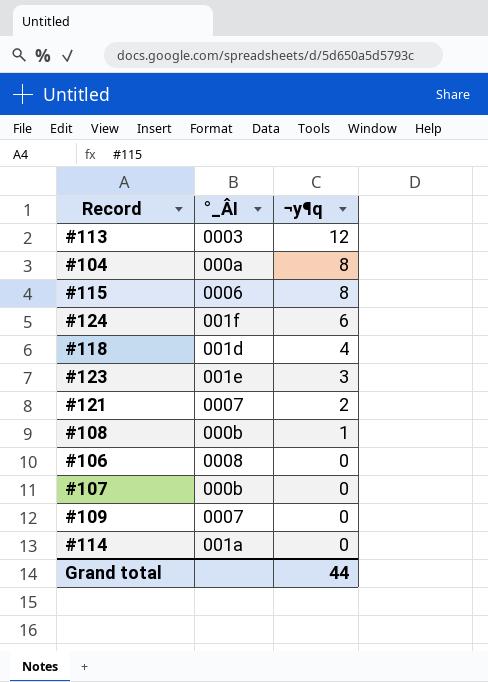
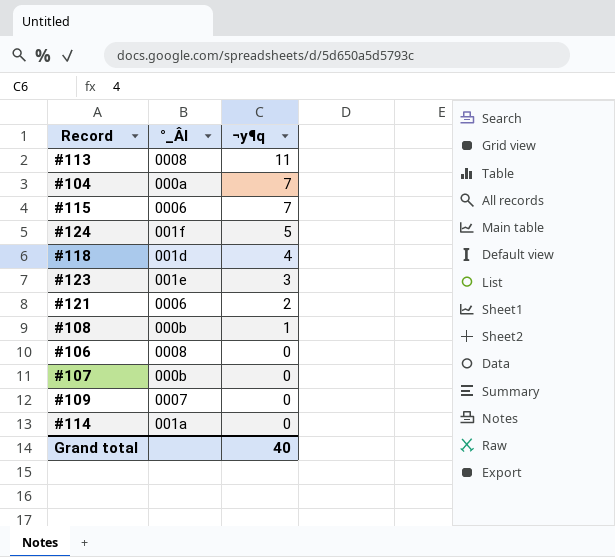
#113 | °_ÂI: 0003 -> 0008
#113 | ¬y¶q: 12 -> 11
#104 | ¬y¶q: 8 -> 7
#115 | ¬y¶q: 8 -> 7
#124 | ¬y¶q: 6 -> 5
#121 | °_ÂI: 0007 -> 0006
Grand total | ¬y¶q: 44 -> 40

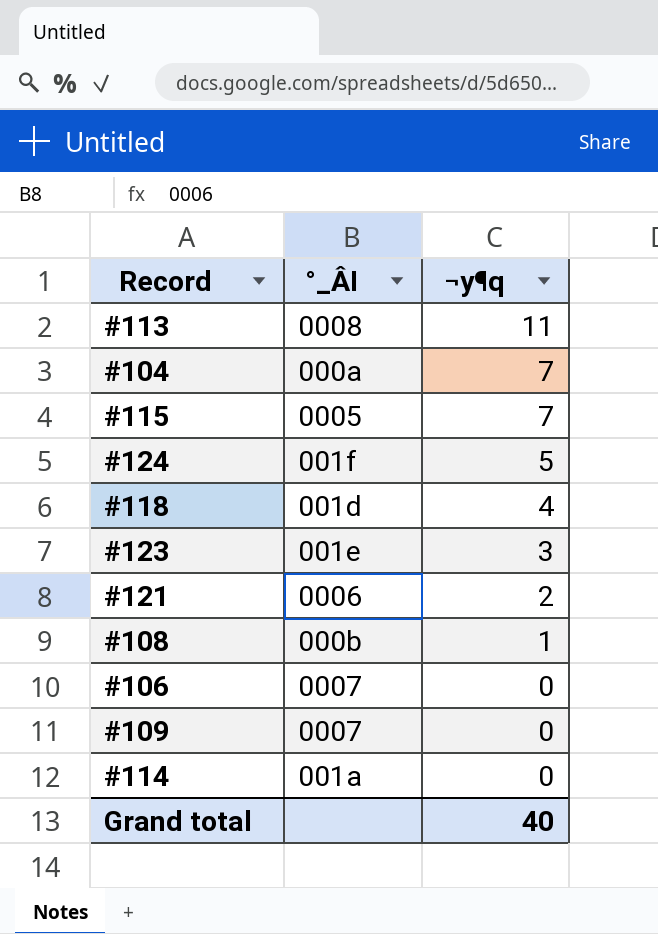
row #107: 000b | 0 -> none
#115 | °_ÂI: 0006 -> 0005
#106 | °_ÂI: 0008 -> 0007

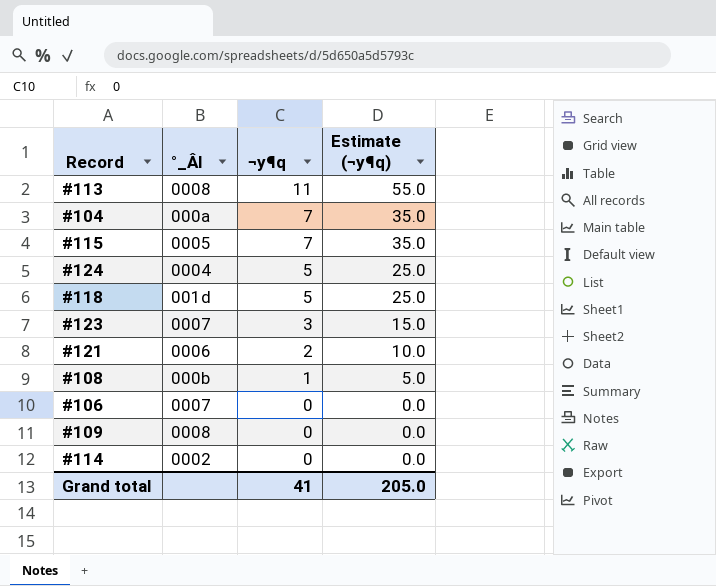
column Estimate (¬y¶q) | formula: none -> [¬y¶q] * 5
#124 | °_ÂI: 001f -> 0004
#118 | ¬y¶q: 4 -> 5
#123 | °_ÂI: 001e -> 0007
#109 | °_ÂI: 0007 -> 0008
#114 | °_ÂI: 001a -> 0002
Grand total | ¬y¶q: 40 -> 41

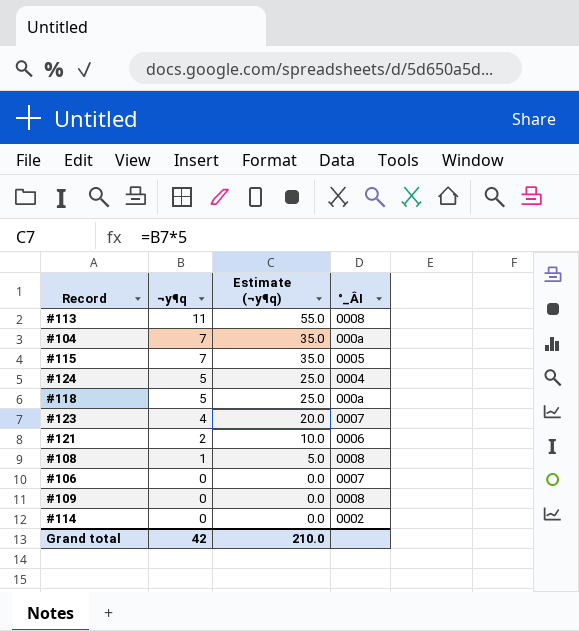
column °_ÂI | position: 2 -> 4
#118 | °_ÂI: 001d -> 000a
#123 | ¬y¶q: 3 -> 4
#123 | Estimate (¬y¶q): 15.0 -> 20.0
#108 | °_ÂI: 000b -> 0008
Grand total | ¬y¶q: 41 -> 42
Grand total | Estimate (¬y¶q): 205.0 -> 210.0

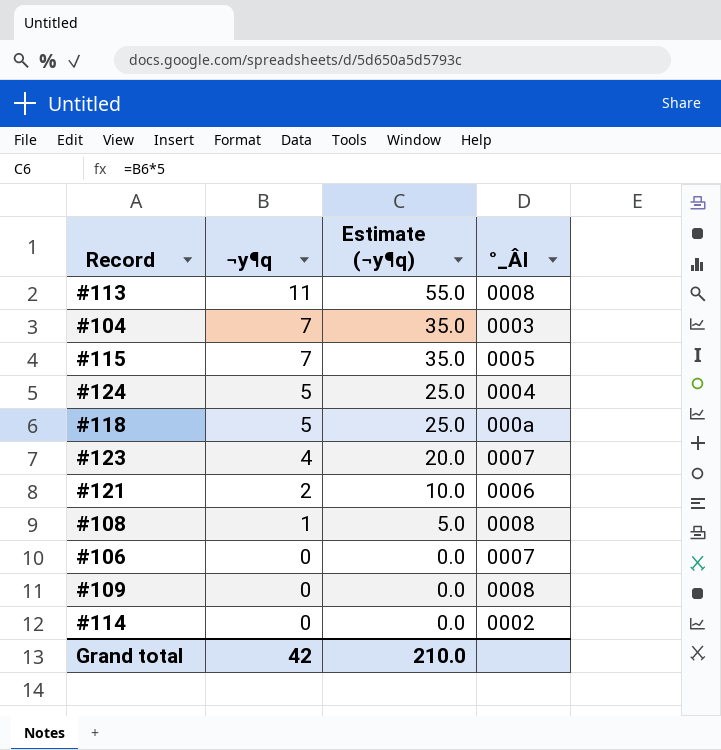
#104 | °_ÂI: 000a -> 0003

